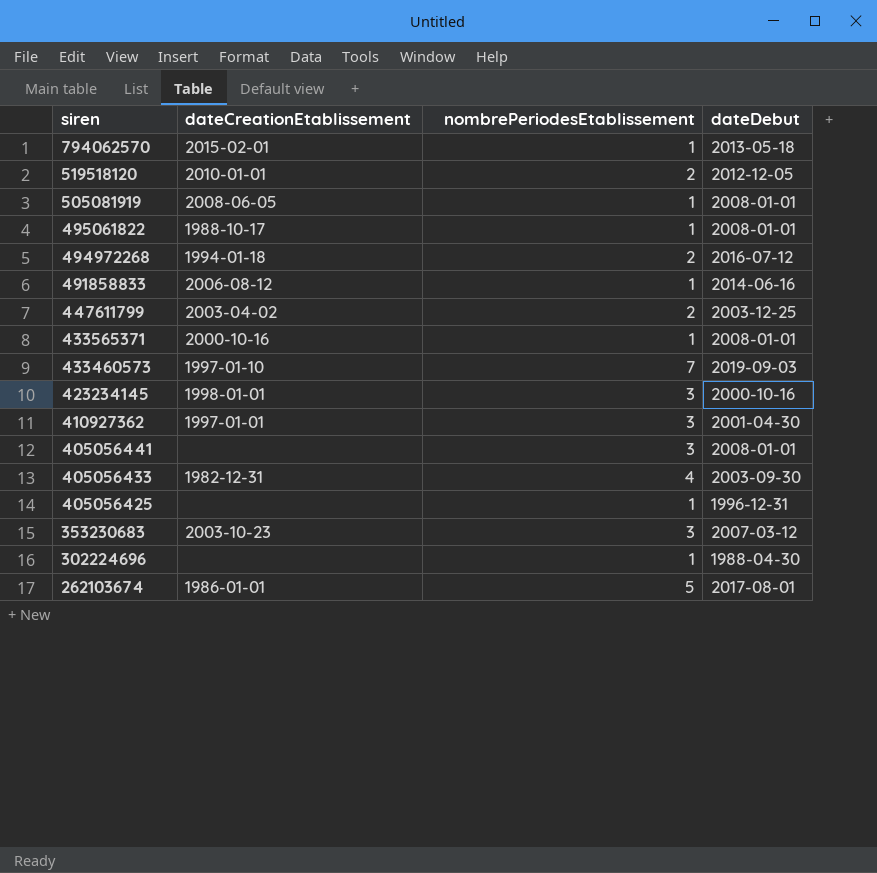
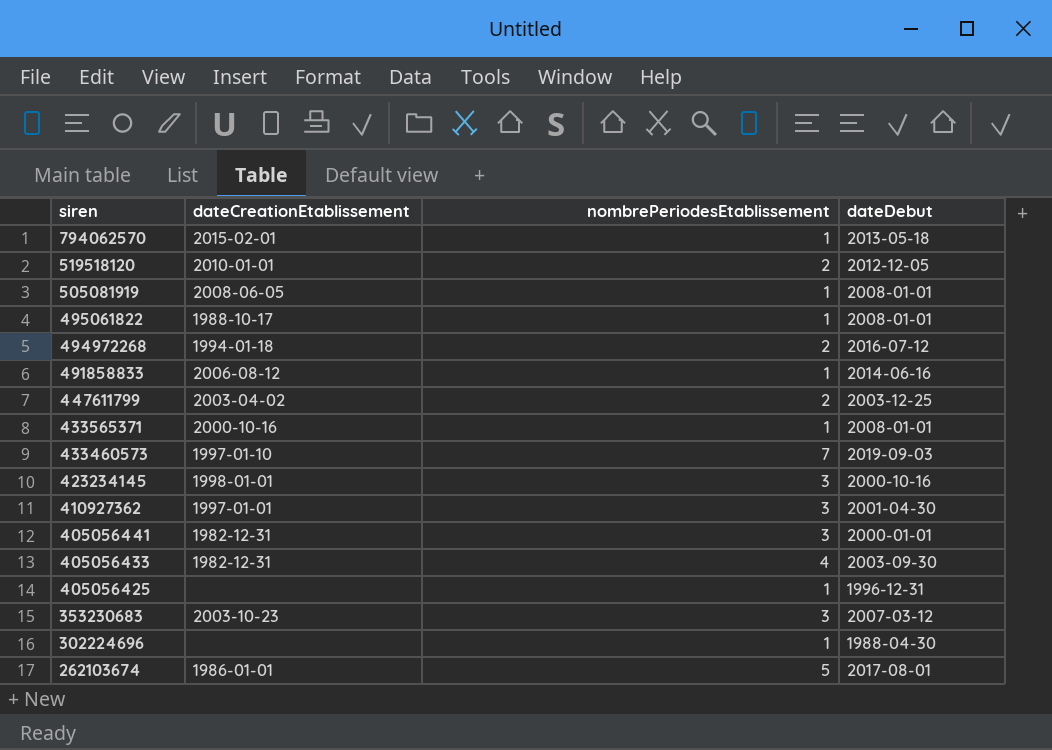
405056441 | dateCreationEtablissement: none -> 1982-12-31
405056441 | dateDebut: 2008-01-01 -> 2000-01-01

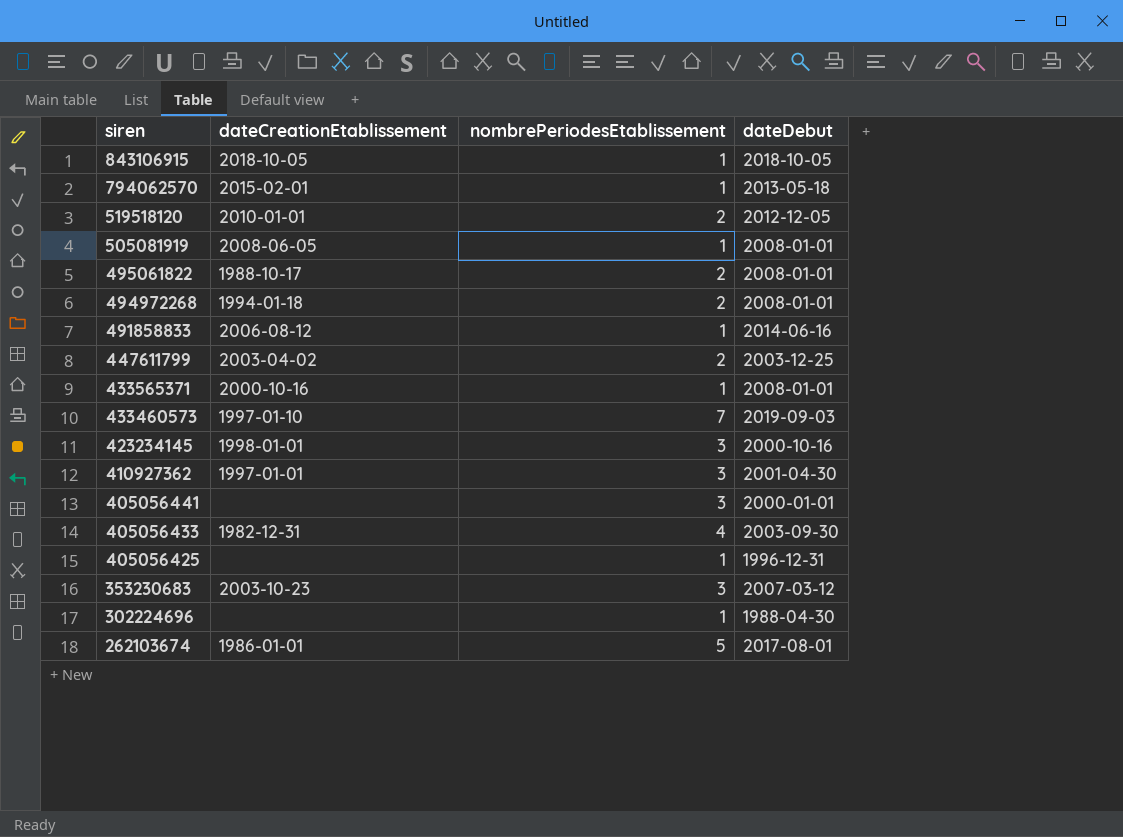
row 843106915: none -> 2018-10-05 | 1 | 2018-10-05
495061822 | nombrePeriodesEtablissement: 1 -> 2
494972268 | dateDebut: 2016-07-12 -> 2008-01-01
405056441 | dateCreationEtablissement: 1982-12-31 -> none

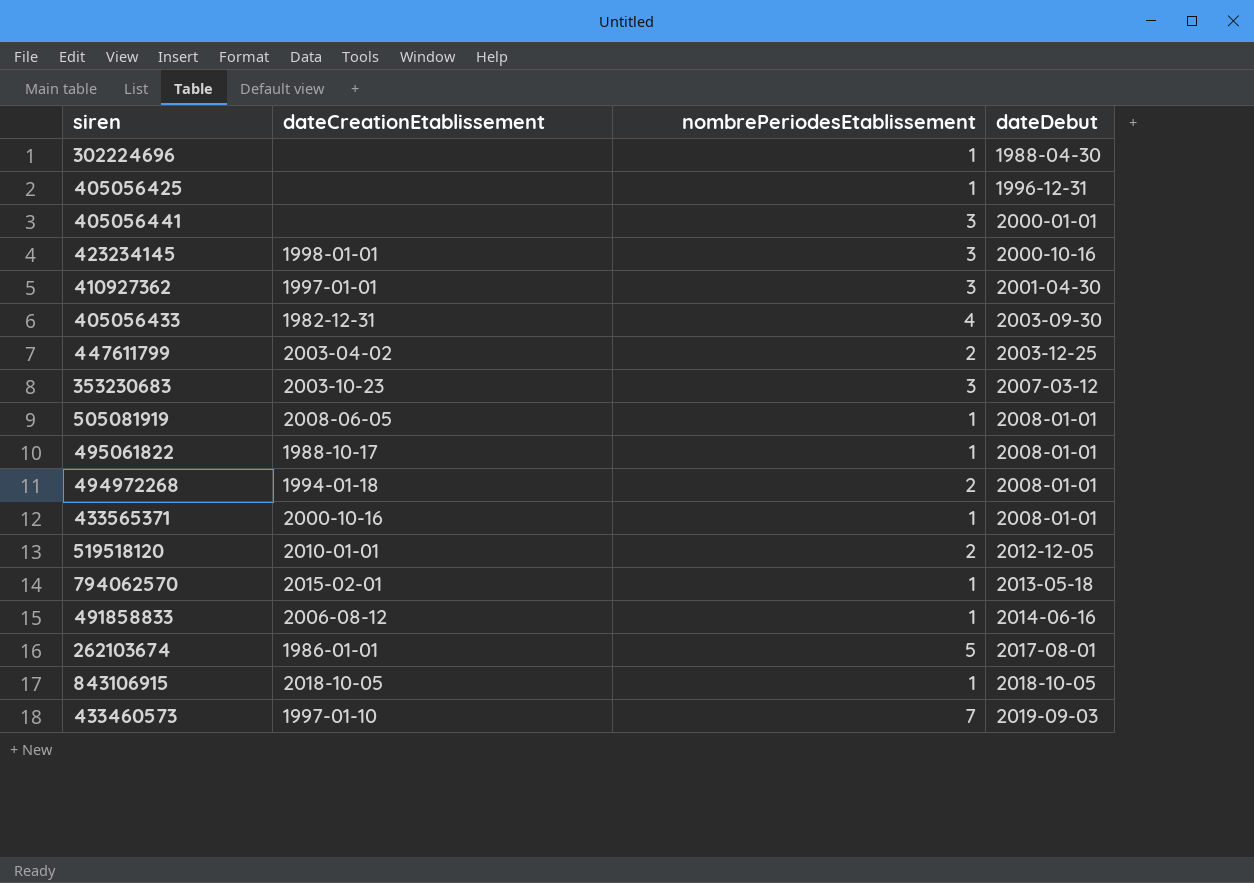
row order: siren descending -> dateDebut ascending
495061822 | nombrePeriodesEtablissement: 2 -> 1

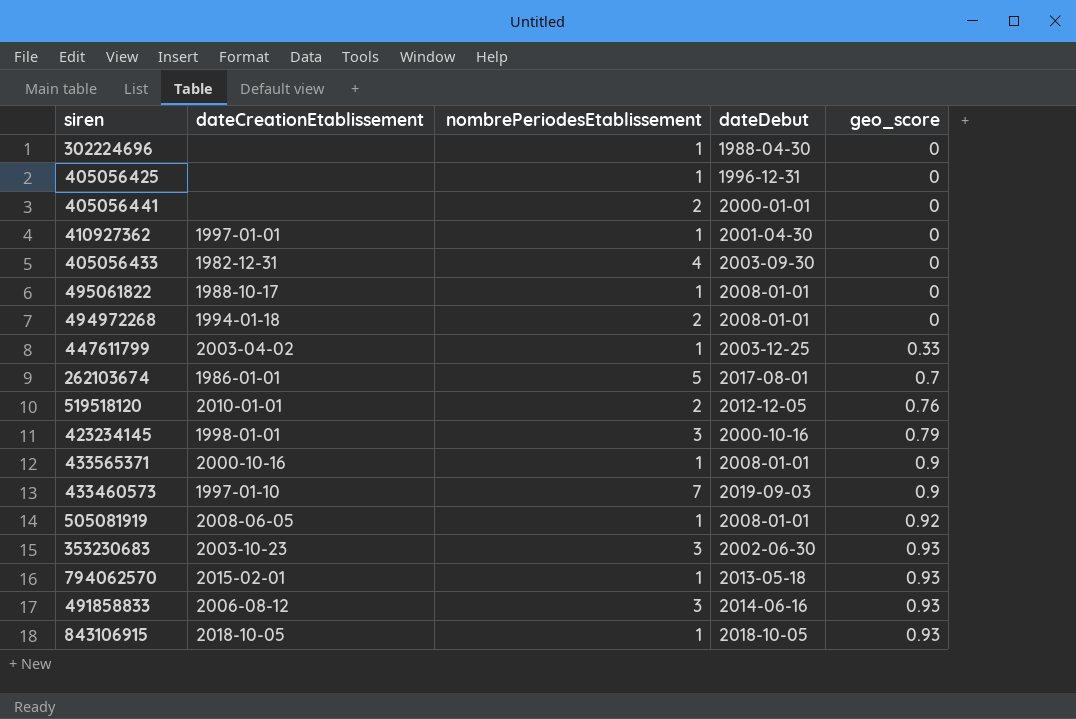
row order: dateDebut ascending -> geo_score ascending
column geo_score | position: none -> 5
405056441 | nombrePeriodesEtablissement: 3 -> 2
410927362 | nombrePeriodesEtablissement: 3 -> 1
447611799 | nombrePeriodesEtablissement: 2 -> 1
353230683 | dateDebut: 2007-03-12 -> 2002-06-30
491858833 | nombrePeriodesEtablissement: 1 -> 3

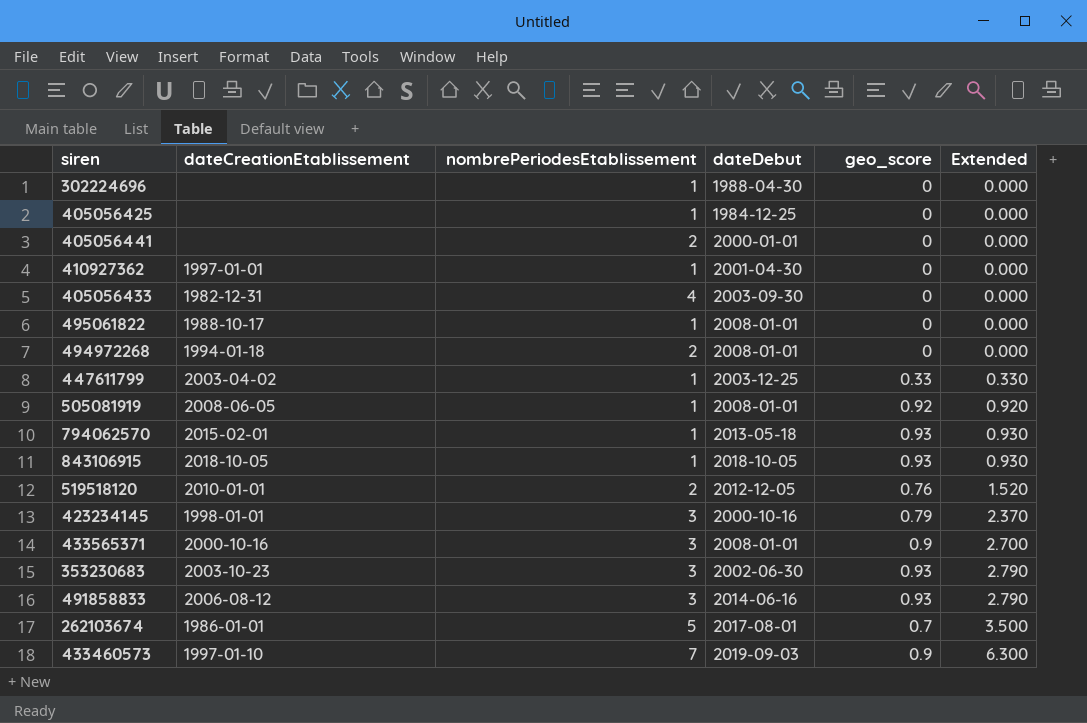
row order: geo_score ascending -> Extended ascending
column Extended | formula: none -> [nombrePeriodesEtablissement] * [geo_score]
405056425 | dateDebut: 1996-12-31 -> 1984-12-25
433565371 | nombrePeriodesEtablissement: 1 -> 3

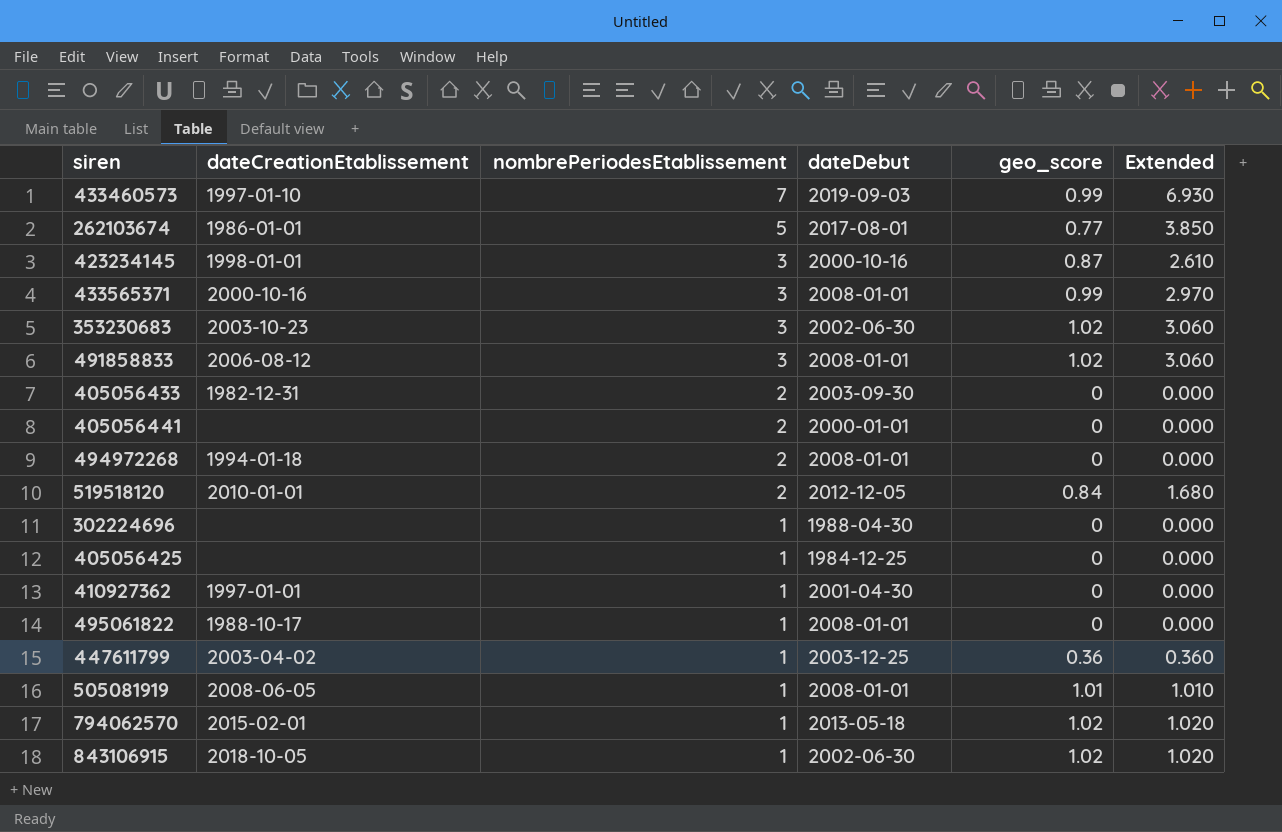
row order: Extended ascending -> nombrePeriodesEtablissement descending
433460573 | geo_score: 0.9 -> 0.99
433460573 | Extended: 6.300 -> 6.930
262103674 | geo_score: 0.7 -> 0.77
262103674 | Extended: 3.500 -> 3.850
423234145 | geo_score: 0.79 -> 0.87
423234145 | Extended: 2.370 -> 2.610
433565371 | geo_score: 0.9 -> 0.99
433565371 | Extended: 2.700 -> 2.970
353230683 | geo_score: 0.93 -> 1.02
353230683 | Extended: 2.790 -> 3.060
491858833 | dateDebut: 2014-06-16 -> 2008-01-01
491858833 | geo_score: 0.93 -> 1.02
491858833 | Extended: 2.790 -> 3.060
405056433 | nombrePeriodesEtablissement: 4 -> 2
519518120 | geo_score: 0.76 -> 0.84
519518120 | Extended: 1.520 -> 1.680
447611799 | geo_score: 0.33 -> 0.36
447611799 | Extended: 0.330 -> 0.360
505081919 | geo_score: 0.92 -> 1.01
505081919 | Extended: 0.920 -> 1.010
794062570 | geo_score: 0.93 -> 1.02
794062570 | Extended: 0.930 -> 1.020
843106915 | dateDebut: 2018-10-05 -> 2002-06-30
843106915 | geo_score: 0.93 -> 1.02
843106915 | Extended: 0.930 -> 1.020

